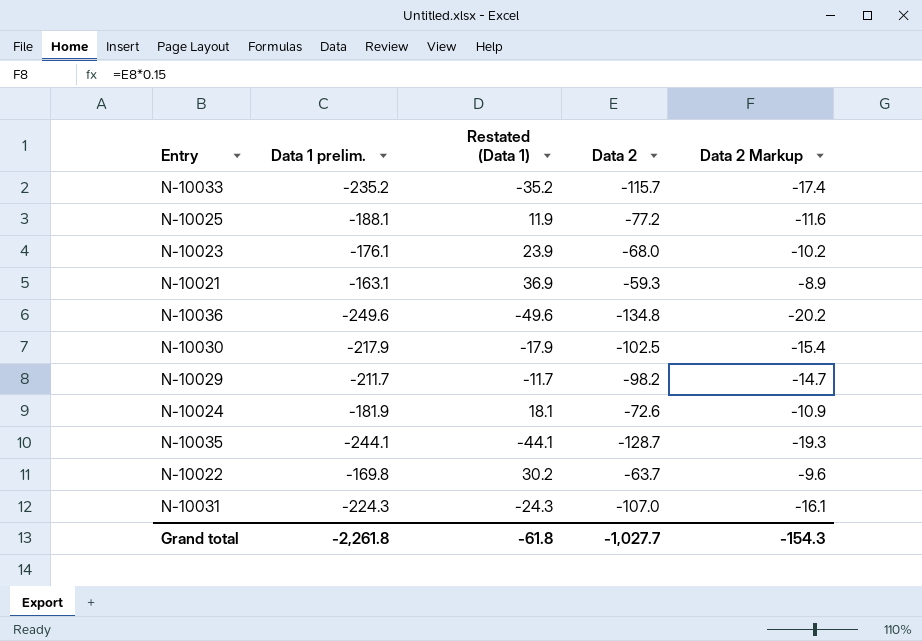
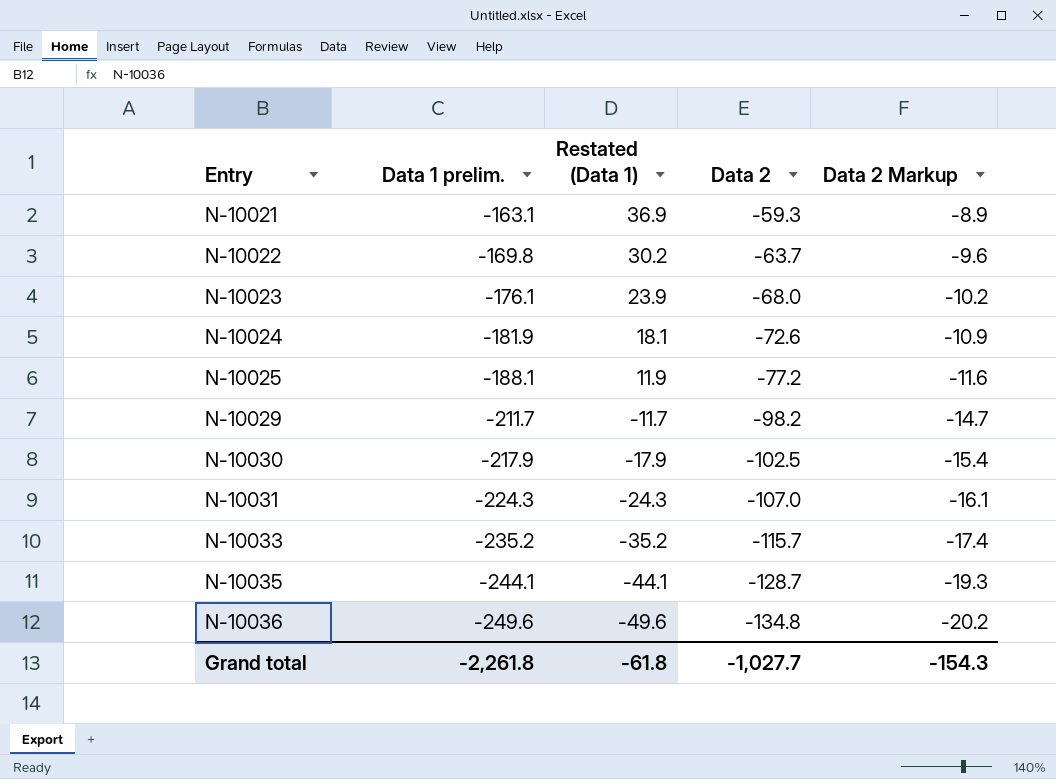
row order: none -> Entry ascending

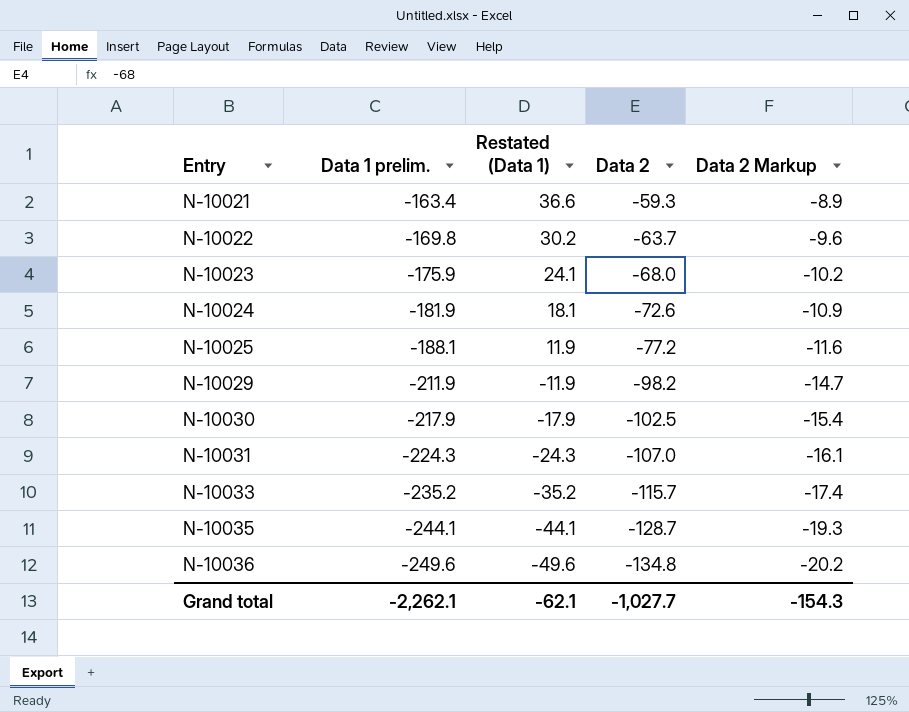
N-10021 | Data 1 prelim.: -163.1 -> -163.4
N-10021 | Restated (Data 1): 36.9 -> 36.6
N-10023 | Data 1 prelim.: -176.1 -> -175.9
N-10023 | Restated (Data 1): 23.9 -> 24.1
N-10029 | Data 1 prelim.: -211.7 -> -211.9
N-10029 | Restated (Data 1): -11.7 -> -11.9
Grand total | Data 1 prelim.: -2,261.8 -> -2,262.1
Grand total | Restated (Data 1): -61.8 -> -62.1

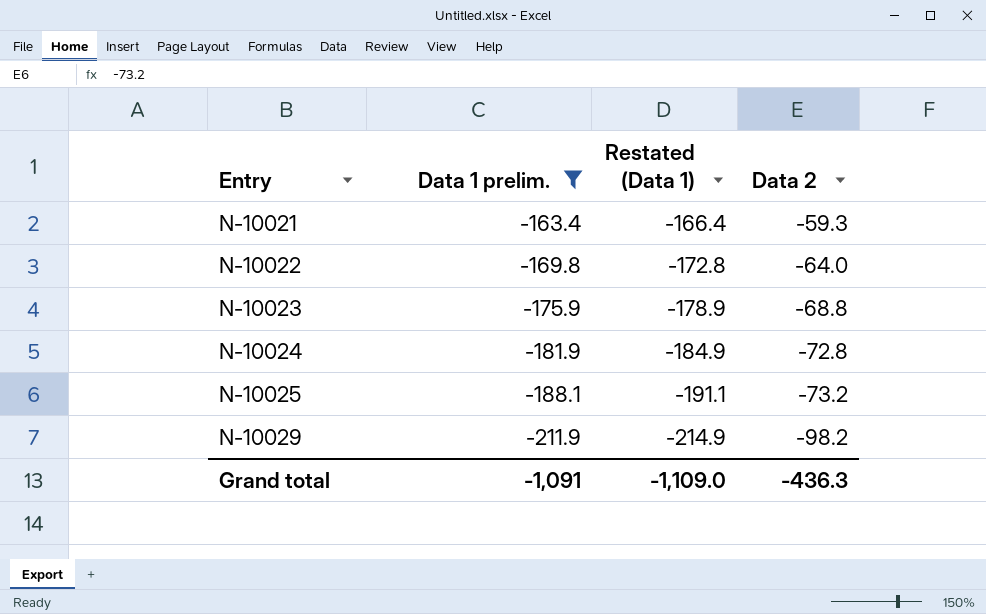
filter: none -> Data 1 prelim. >= -211.9
column Data 2 Markup | formula: [Data 2] * 0.15 -> none
column Restated (Data 1) | formula: [Data 1 prelim.] + 200 -> [Data 1 prelim.] - 3
N-10022 | Data 2: -63.7 -> -64.0
N-10023 | Data 2: -68.0 -> -68.8
N-10024 | Data 2: -72.6 -> -72.8
N-10025 | Data 2: -77.2 -> -73.2
Grand total | Data 1 prelim.: -2,262.1 -> -1,091
Grand total | Restated (Data 1): -62.1 -> -1,109.0
Grand total | Data 2: -1,027.7 -> -436.3

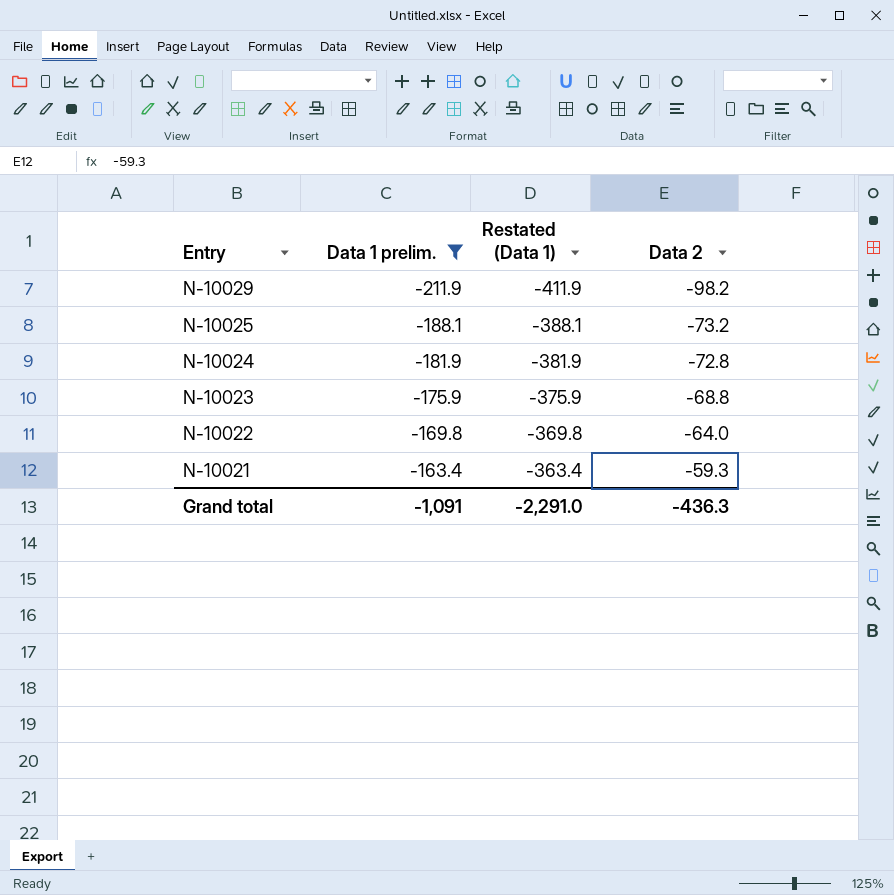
row order: Entry ascending -> Entry descending
column Restated (Data 1) | formula: [Data 1 prelim.] - 3 -> [Data 1 prelim.] - 200
Grand total | Restated (Data 1): -1,109.0 -> -2,291.0

